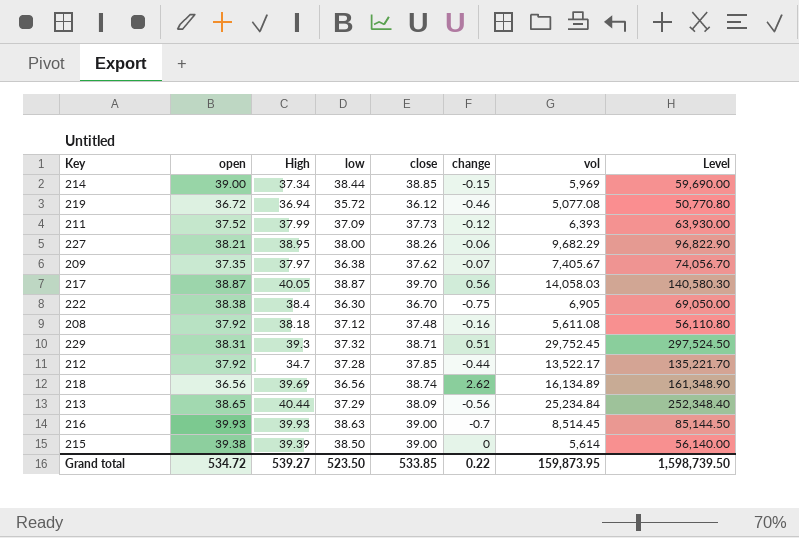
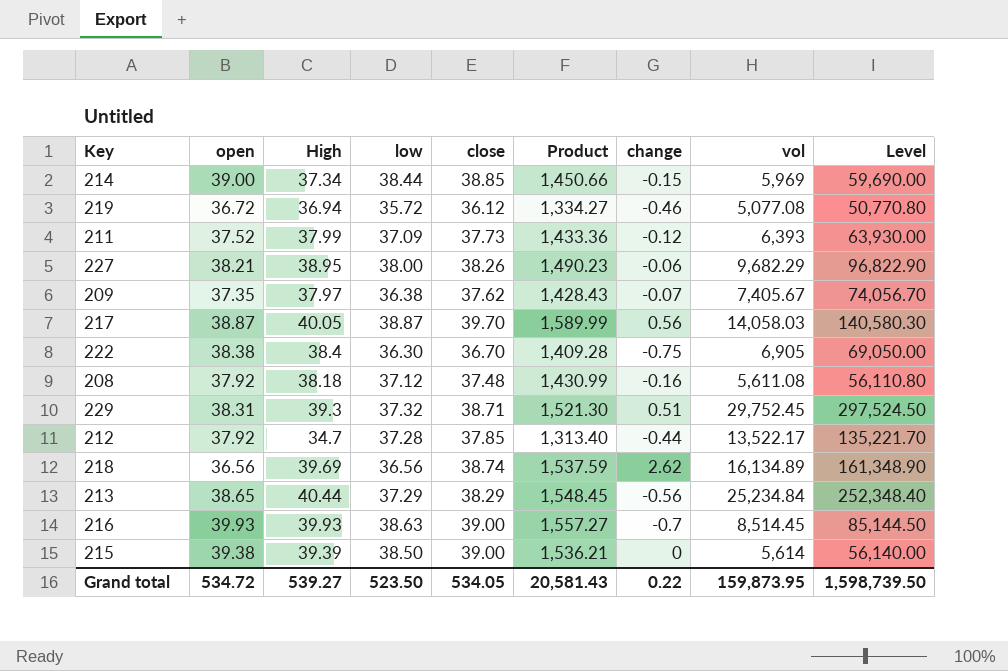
column Product | formula: none -> [High] * [close]
213 | close: 38.09 -> 38.29
Grand total | close: 533.85 -> 534.05

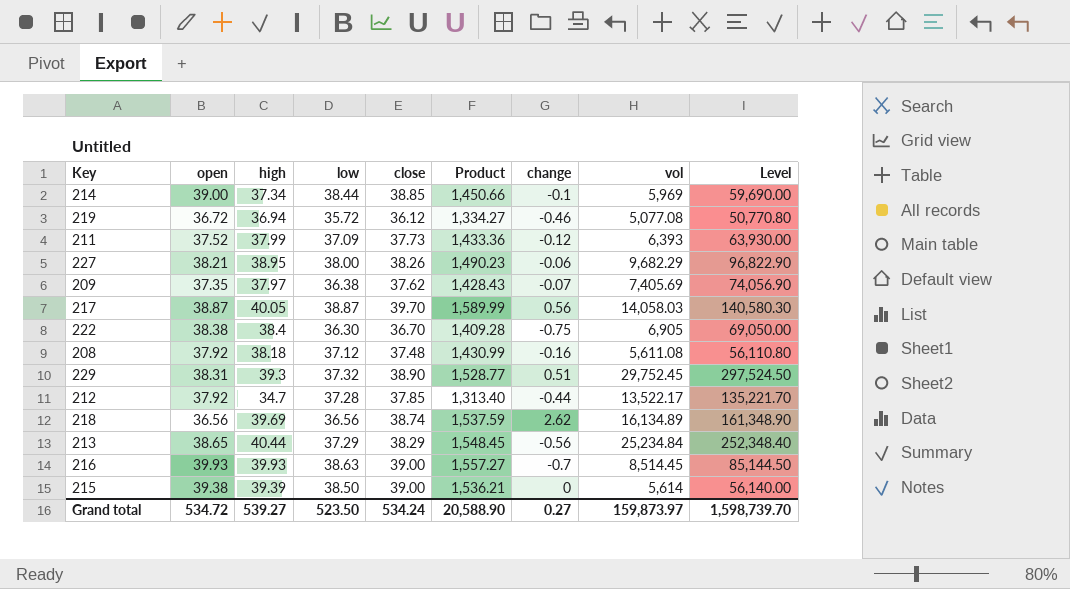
column name: High -> high
214 | change: -0.15 -> -0.1
209 | vol: 7,405.67 -> 7,405.69
209 | Level: 74,056.70 -> 74,056.90
229 | close: 38.71 -> 38.90
229 | Product: 1,521.30 -> 1,528.77
Grand total | close: 534.05 -> 534.24
Grand total | Product: 20,581.43 -> 20,588.90
Grand total | change: 0.22 -> 0.27
Grand total | vol: 159,873.95 -> 159,873.97
Grand total | Level: 1,598,739.50 -> 1,598,739.70

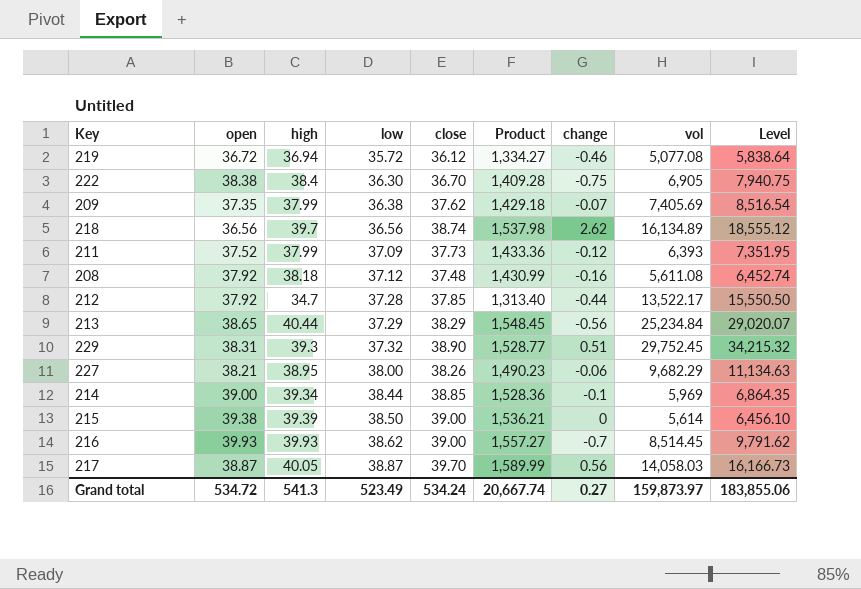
row order: none -> low ascending
column Level | formula: [vol] * 10 -> [vol] * 1.15
209 | high: 37.97 -> 37.99
209 | Product: 1,428.43 -> 1,429.18
218 | high: 39.69 -> 39.7
218 | Product: 1,537.59 -> 1,537.98
214 | high: 37.34 -> 39.34
214 | Product: 1,450.66 -> 1,528.36
216 | low: 38.63 -> 38.62
Grand total | high: 539.27 -> 541.3
Grand total | low: 523.50 -> 523.49
Grand total | Product: 20,588.90 -> 20,667.74
Grand total | Level: 1,598,739.70 -> 183,855.06

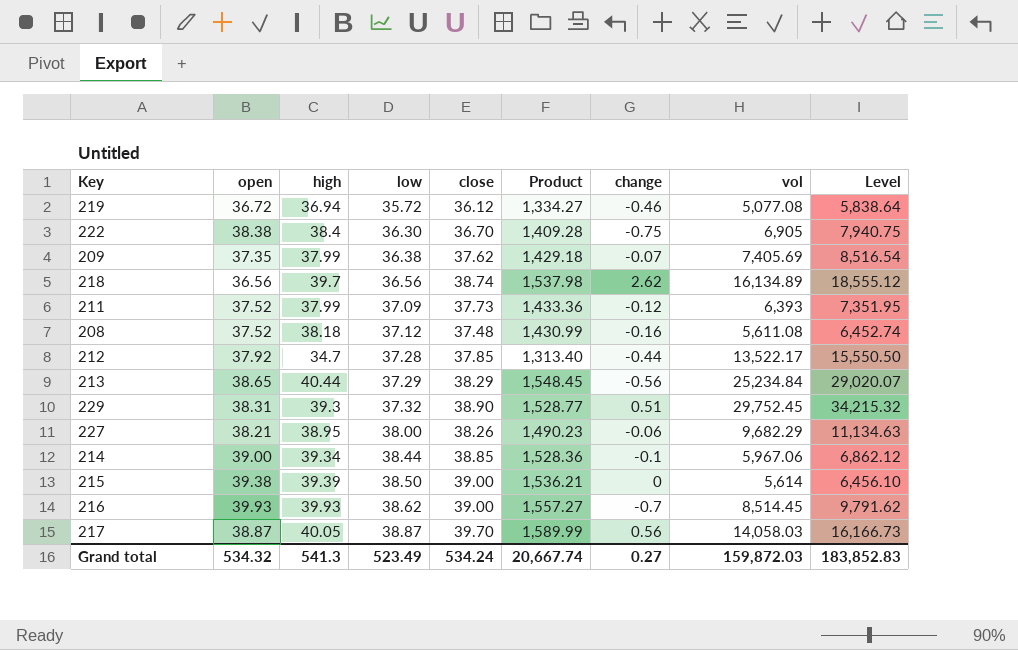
208 | open: 37.92 -> 37.52
214 | vol: 5,969 -> 5,967.06
214 | Level: 6,864.35 -> 6,862.12
Grand total | open: 534.72 -> 534.32
Grand total | vol: 159,873.97 -> 159,872.03
Grand total | Level: 183,855.06 -> 183,852.83

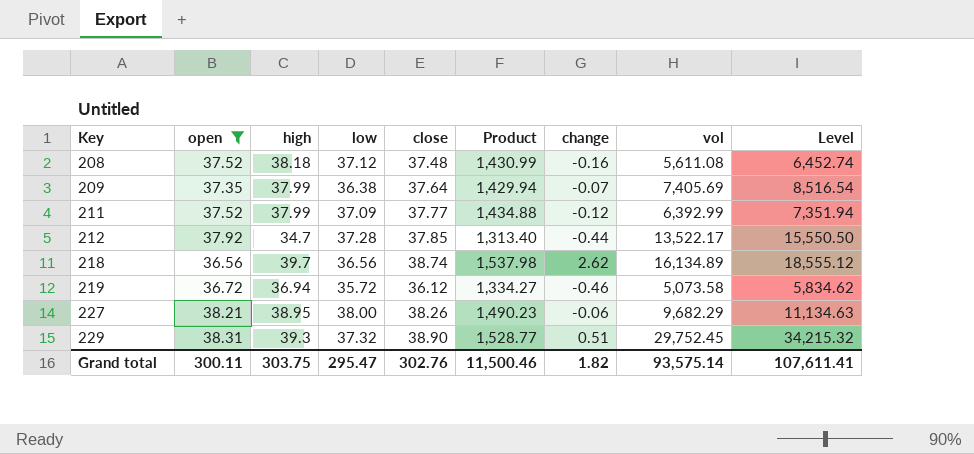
filter: none -> open <= 38.31
row order: low ascending -> Key ascending
209 | close: 37.62 -> 37.64
209 | Product: 1,429.18 -> 1,429.94
211 | close: 37.73 -> 37.77
211 | Product: 1,433.36 -> 1,434.88
211 | vol: 6,393 -> 6,392.99
211 | Level: 7,351.95 -> 7,351.94
219 | vol: 5,077.08 -> 5,073.58
219 | Level: 5,838.64 -> 5,834.62
Grand total | open: 534.32 -> 300.11
Grand total | high: 541.3 -> 303.75
Grand total | low: 523.49 -> 295.47
Grand total | close: 534.24 -> 302.76
Grand total | Product: 20,667.74 -> 11,500.46
Grand total | change: 0.27 -> 1.82
Grand total | vol: 159,872.03 -> 93,575.14
Grand total | Level: 183,852.83 -> 107,611.41

